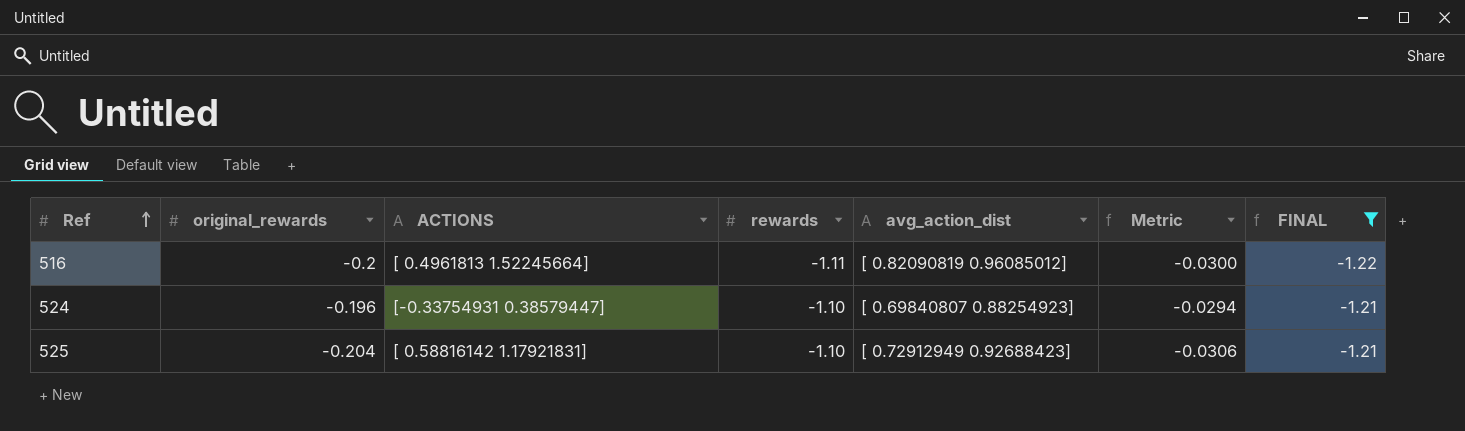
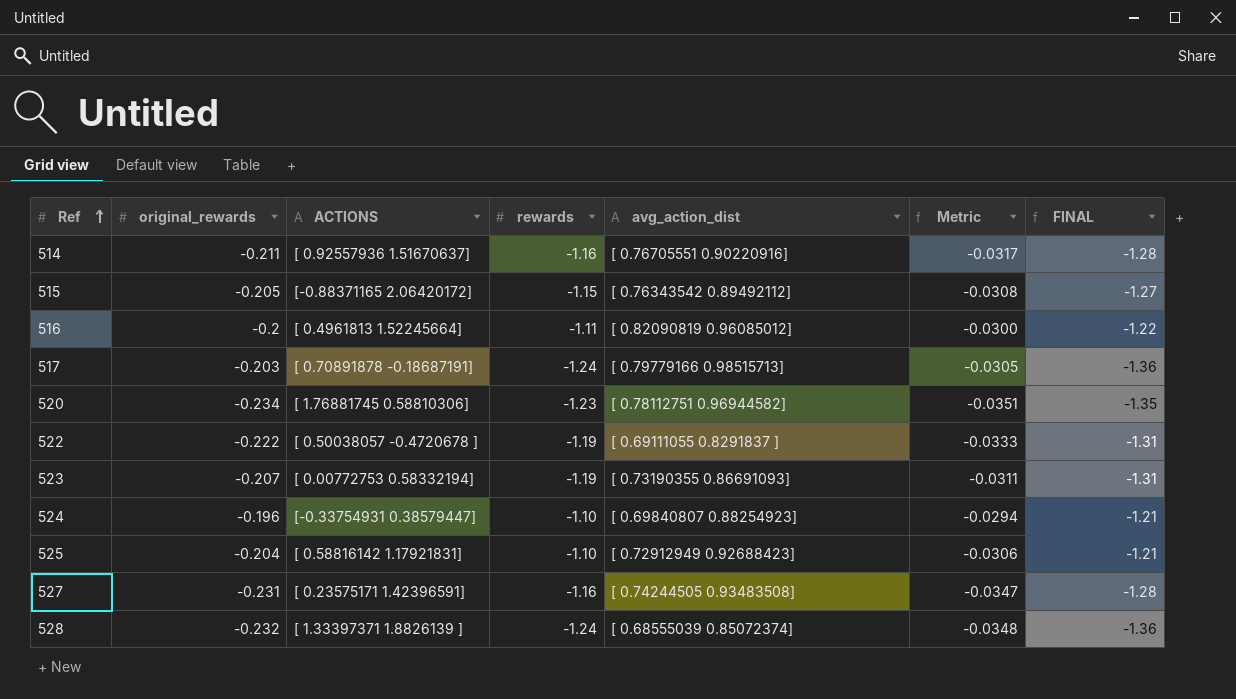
filter: FINAL >= -1.22 -> none

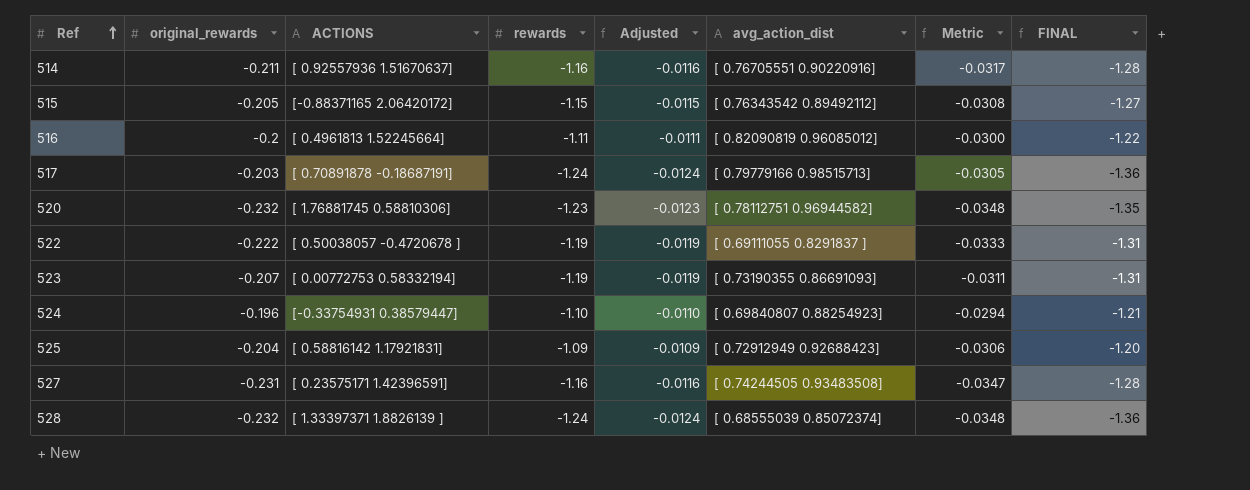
column Adjusted | formula: none -> [rewards] * 0.01
520 | original_rewards: -0.234 -> -0.232
520 | Metric: -0.0351 -> -0.0348
525 | rewards: -1.10 -> -1.09
525 | FINAL: -1.21 -> -1.20

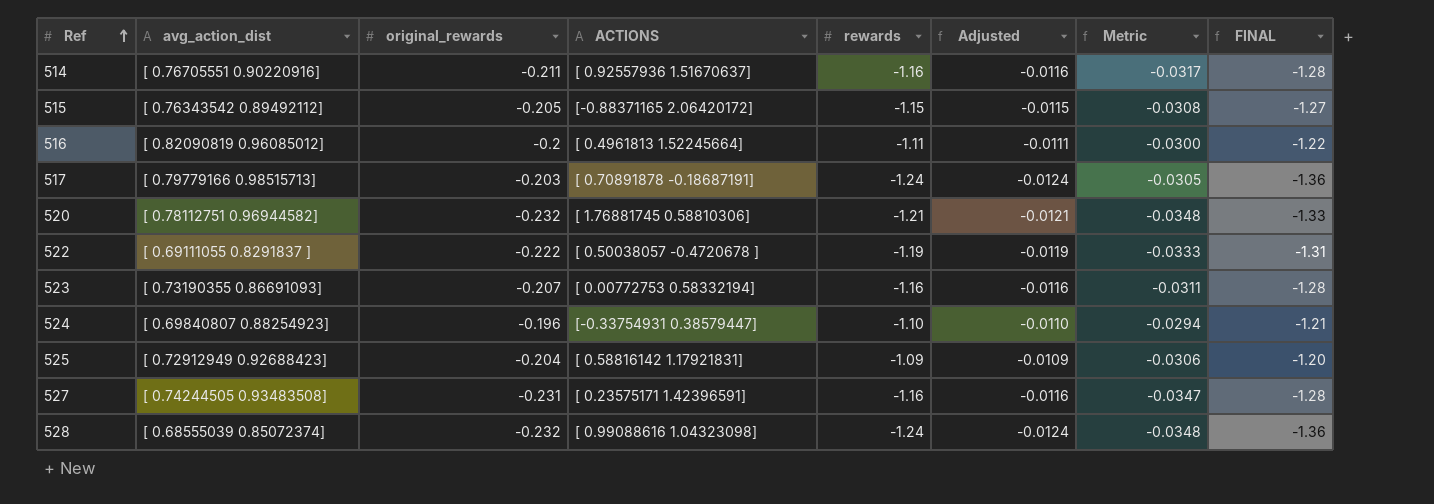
column avg_action_dist | position: 6 -> 2
520 | rewards: -1.23 -> -1.21
520 | Adjusted: -0.0123 -> -0.0121
520 | FINAL: -1.35 -> -1.33
523 | rewards: -1.19 -> -1.16
523 | Adjusted: -0.0119 -> -0.0116
523 | FINAL: -1.31 -> -1.28
528 | ACTIONS: [ 1.33397371 1.8826139 ] -> [ 0.99088616 1.04323098]

